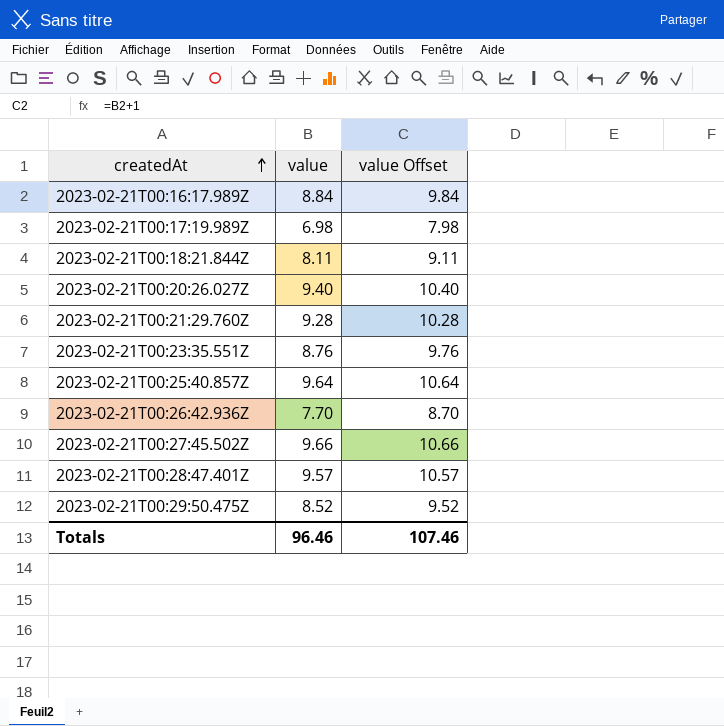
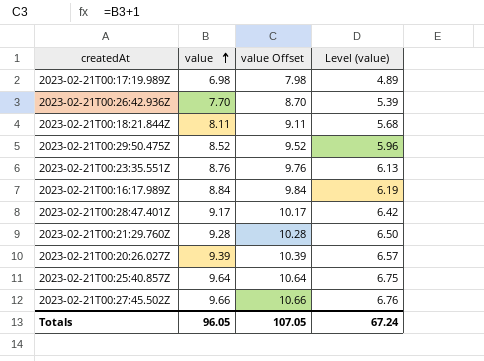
row order: createdAt ascending -> value ascending
column Level (value) | formula: none -> [value] * 0.7
2023-02-21T00:28:47.401Z | value: 9.57 -> 9.17
2023-02-21T00:28:47.401Z | value Offset: 10.57 -> 10.17
2023-02-21T00:20:26.027Z | value: 9.40 -> 9.39
2023-02-21T00:20:26.027Z | value Offset: 10.40 -> 10.39
Totals | value: 96.46 -> 96.05
Totals | value Offset: 107.46 -> 107.05

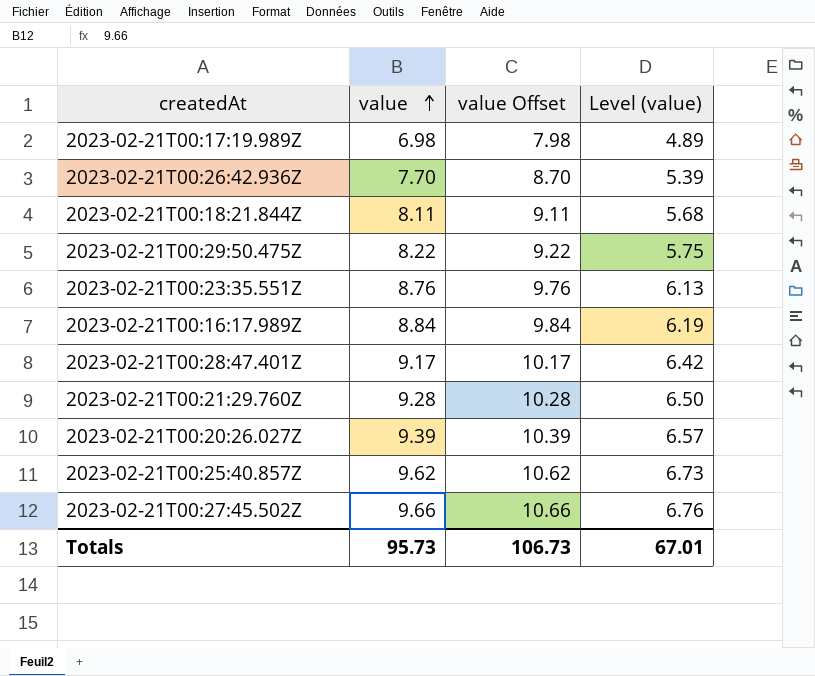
2023-02-21T00:29:50.475Z | value: 8.52 -> 8.22
2023-02-21T00:29:50.475Z | value Offset: 9.52 -> 9.22
2023-02-21T00:29:50.475Z | Level (value): 5.96 -> 5.75
2023-02-21T00:25:40.857Z | value: 9.64 -> 9.62
2023-02-21T00:25:40.857Z | value Offset: 10.64 -> 10.62
2023-02-21T00:25:40.857Z | Level (value): 6.75 -> 6.73
Totals | value: 96.05 -> 95.73
Totals | value Offset: 107.05 -> 106.73
Totals | Level (value): 67.24 -> 67.01

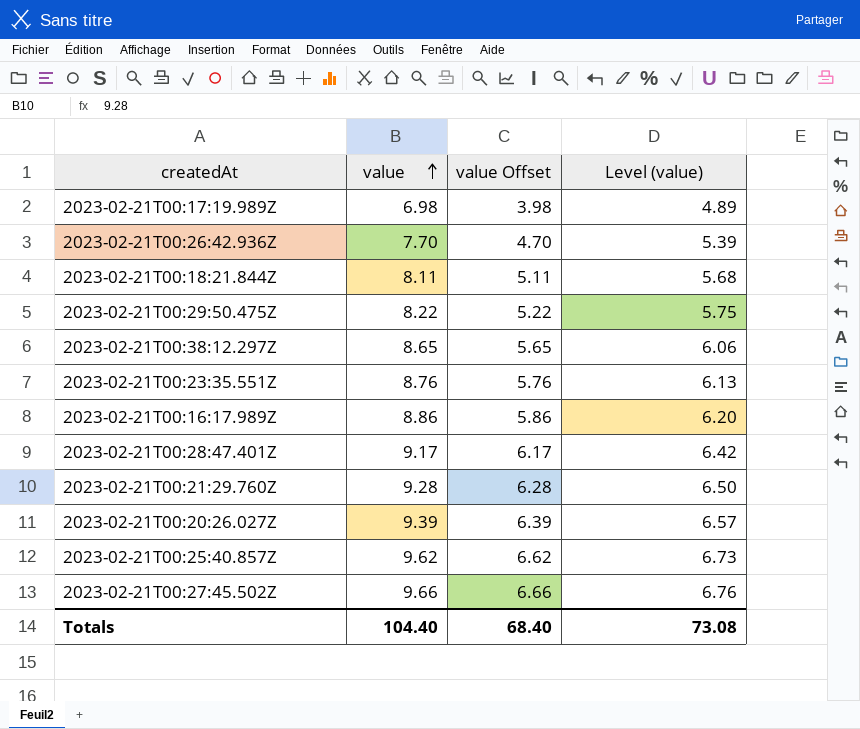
column value Offset | formula: [value] + 1 -> [value] - 3
row 2023-02-21T00:38:12.297Z: none -> 8.65 | 5.65 | 6.06
2023-02-21T00:16:17.989Z | value: 8.84 -> 8.86
2023-02-21T00:16:17.989Z | Level (value): 6.19 -> 6.20
Totals | value: 95.73 -> 104.40
Totals | value Offset: 106.73 -> 68.40
Totals | Level (value): 67.01 -> 73.08

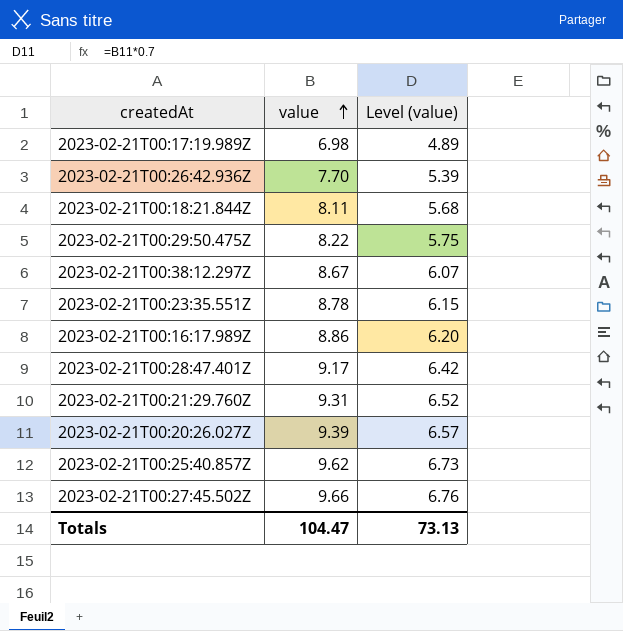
column value Offset | formula: [value] - 3 -> none
2023-02-21T00:38:12.297Z | value: 8.65 -> 8.67
2023-02-21T00:38:12.297Z | Level (value): 6.06 -> 6.07
2023-02-21T00:23:35.551Z | value: 8.76 -> 8.78
2023-02-21T00:23:35.551Z | Level (value): 6.13 -> 6.15
2023-02-21T00:21:29.760Z | value: 9.28 -> 9.31
2023-02-21T00:21:29.760Z | Level (value): 6.50 -> 6.52
Totals | value: 104.40 -> 104.47
Totals | Level (value): 73.08 -> 73.13

